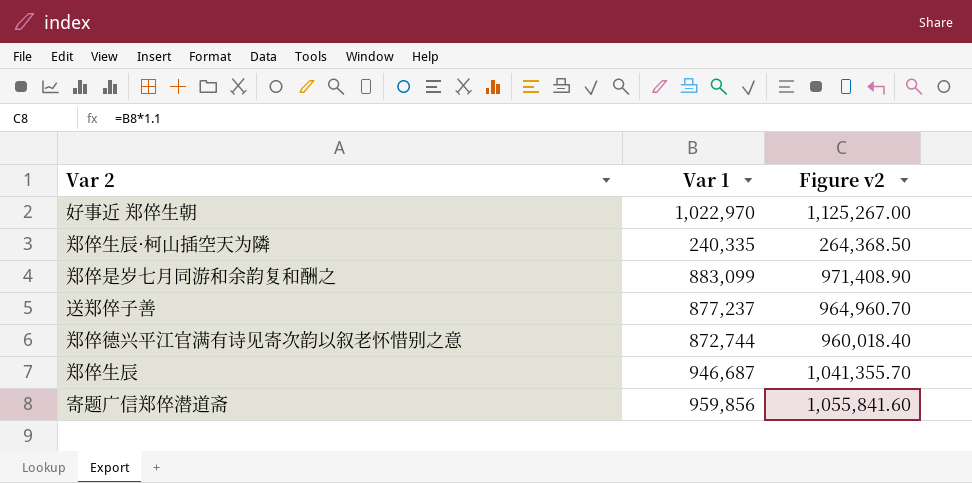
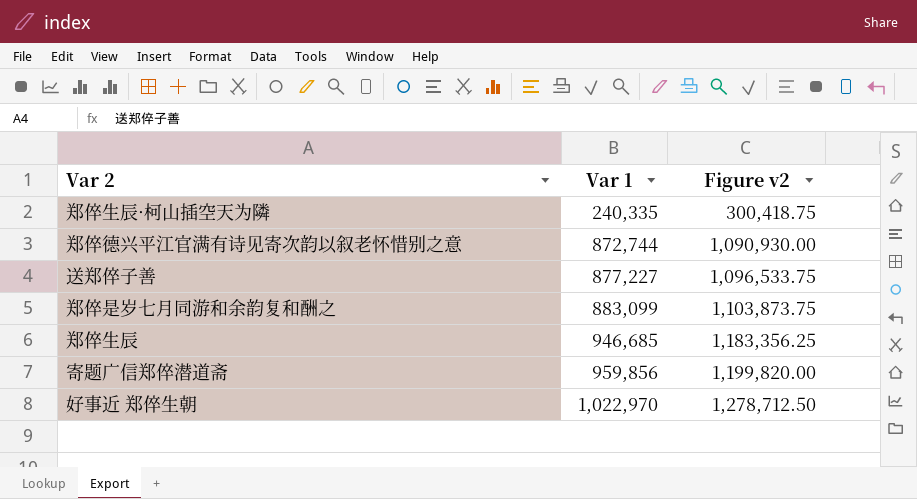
row order: none -> Var 1 ascending
column Figure v2 | formula: [Var 1] * 1.1 -> [Var 1] * 1.25
送郑倅子善 | Var 1: 877,237 -> 877,227
郑倅生辰 | Var 1: 946,687 -> 946,685

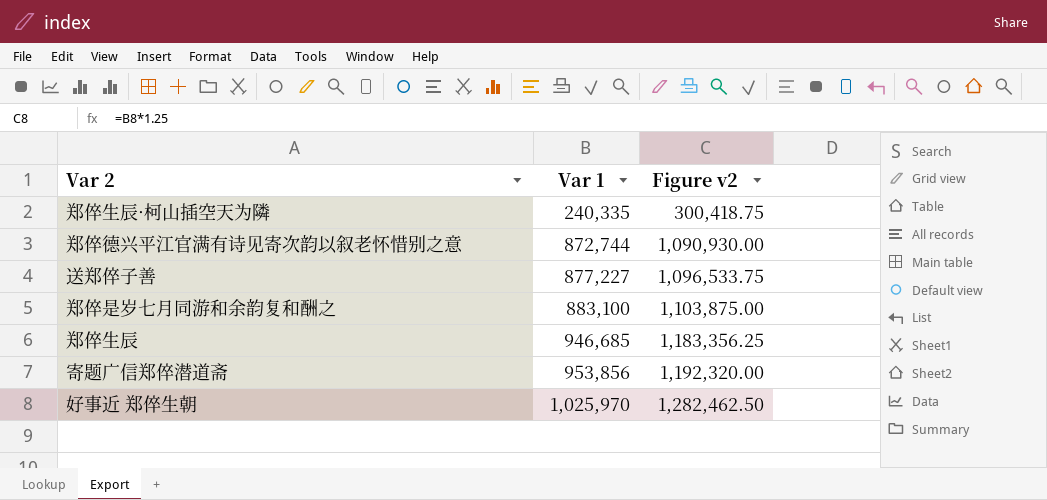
郑倅是岁七月同游和余韵复和酬之 | Var 1: 883,099 -> 883,100
郑倅是岁七月同游和余韵复和酬之 | Figure v2: 1,103,873.75 -> 1,103,875.00
寄题广信郑倅潜道斋 | Var 1: 959,856 -> 953,856
寄题广信郑倅潜道斋 | Figure v2: 1,199,820.00 -> 1,192,320.00
好事近 郑倅生朝 | Var 1: 1,022,970 -> 1,025,970
好事近 郑倅生朝 | Figure v2: 1,278,712.50 -> 1,282,462.50

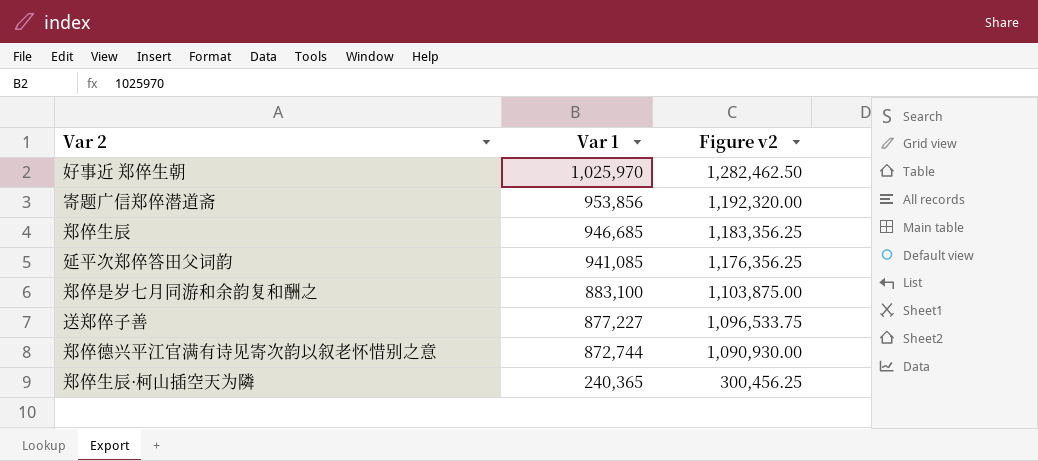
row order: Var 1 ascending -> Var 1 descending
row 延平次郑倅答田父词韵: none -> 941,085 | 1,176,356.25
郑倅生辰·柯山插空天为隣 | Var 1: 240,335 -> 240,365
郑倅生辰·柯山插空天为隣 | Figure v2: 300,418.75 -> 300,456.25

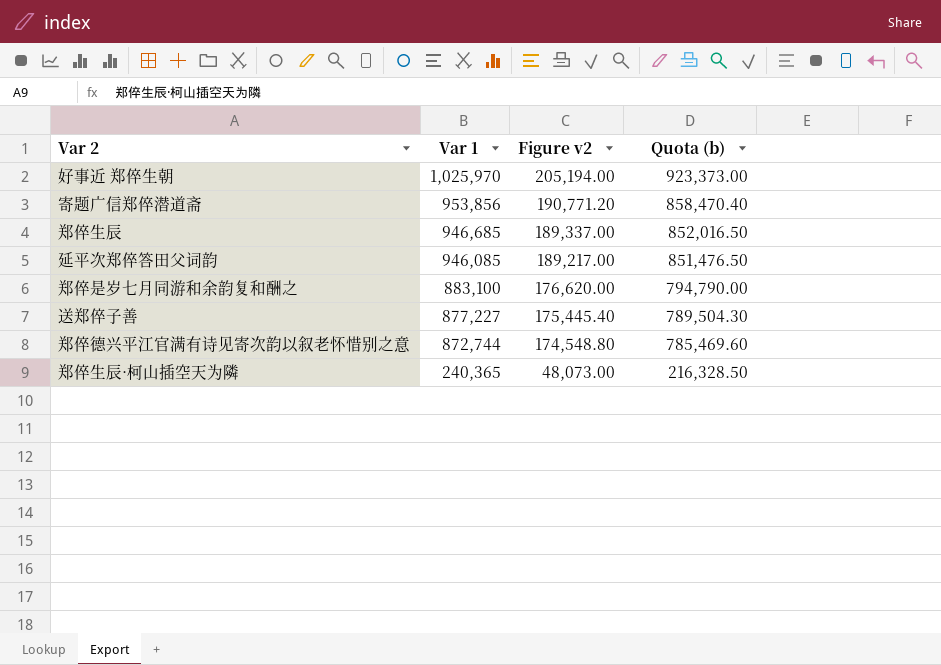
column Figure v2 | formula: [Var 1] * 1.25 -> [Var 1] * 0.2
column Quota (b) | formula: none -> [Var 1] * 0.9
延平次郑倅答田父词韵 | Var 1: 941,085 -> 946,085

